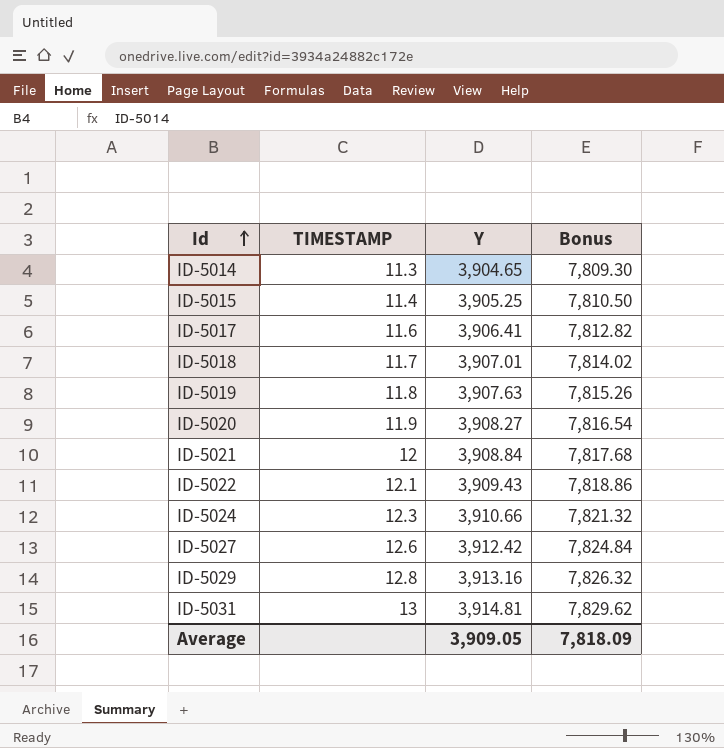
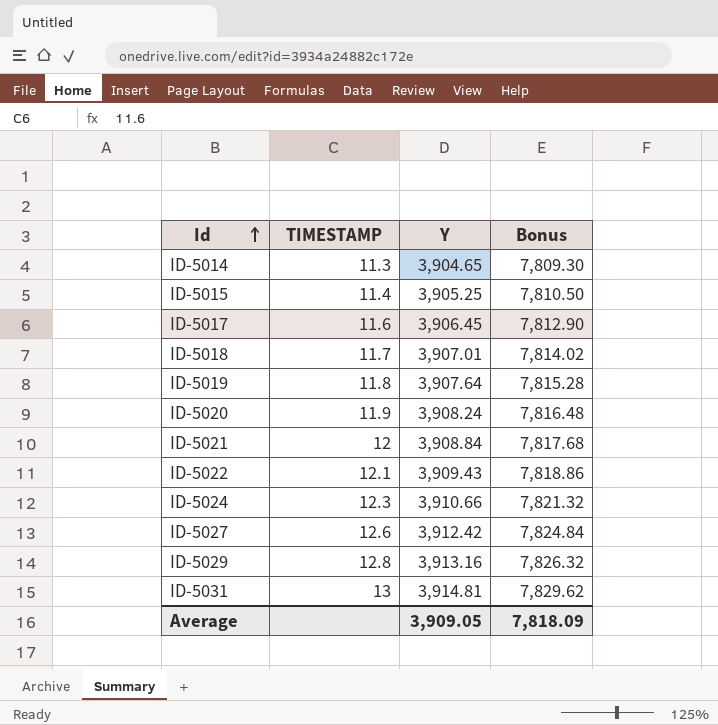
ID-5017 | Y: 3,906.41 -> 3,906.45
ID-5017 | Bonus: 7,812.82 -> 7,812.90
ID-5019 | Y: 3,907.63 -> 3,907.64
ID-5019 | Bonus: 7,815.26 -> 7,815.28
ID-5020 | Y: 3,908.27 -> 3,908.24
ID-5020 | Bonus: 7,816.54 -> 7,816.48

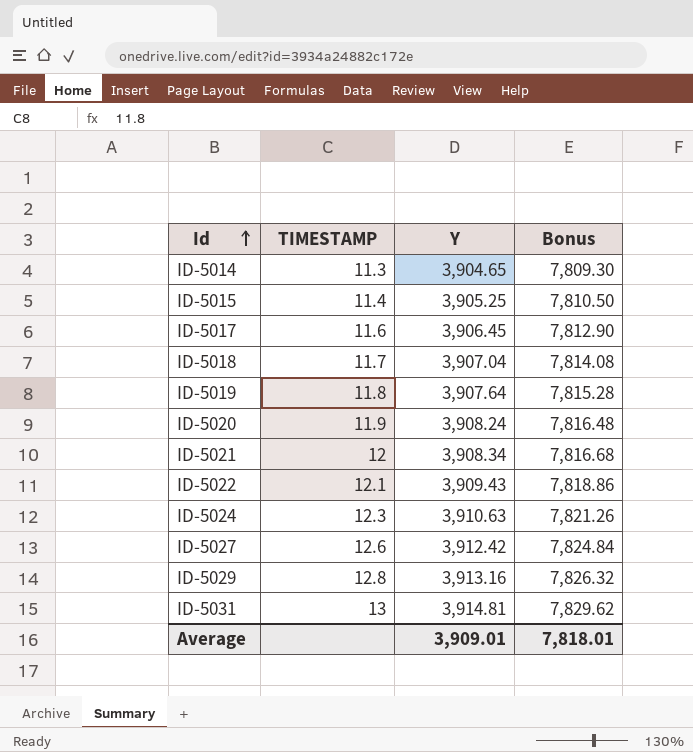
ID-5018 | Y: 3,907.01 -> 3,907.04
ID-5018 | Bonus: 7,814.02 -> 7,814.08
ID-5021 | Y: 3,908.84 -> 3,908.34
ID-5021 | Bonus: 7,817.68 -> 7,816.68
ID-5024 | Y: 3,910.66 -> 3,910.63
ID-5024 | Bonus: 7,821.32 -> 7,821.26
Average | Y: 3,909.05 -> 3,909.01
Average | Bonus: 7,818.09 -> 7,818.01

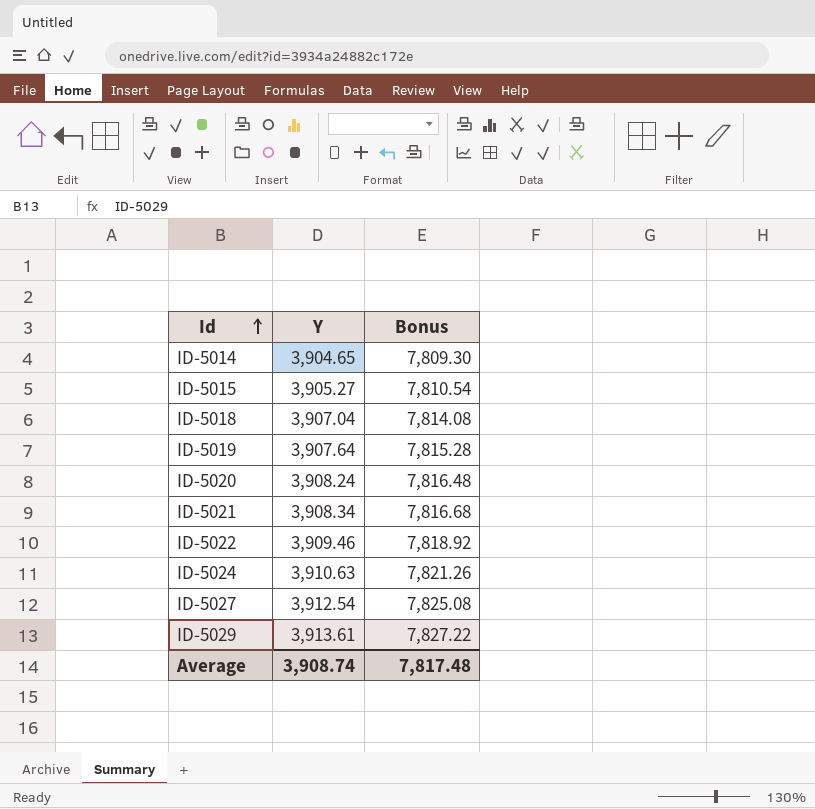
column TIMESTAMP | position: 2 -> none
row ID-5017: 11.6 | 3,906.45 | 7,812.90 -> none
row ID-5031: 13 | 3,914.81 | 7,829.62 -> none
ID-5015 | Y: 3,905.25 -> 3,905.27
ID-5015 | Bonus: 7,810.50 -> 7,810.54
ID-5022 | Y: 3,909.43 -> 3,909.46
ID-5022 | Bonus: 7,818.86 -> 7,818.92
ID-5027 | Y: 3,912.42 -> 3,912.54
ID-5027 | Bonus: 7,824.84 -> 7,825.08
ID-5029 | Y: 3,913.16 -> 3,913.61
ID-5029 | Bonus: 7,826.32 -> 7,827.22
Average | Y: 3,909.01 -> 3,908.74
Average | Bonus: 7,818.01 -> 7,817.48

